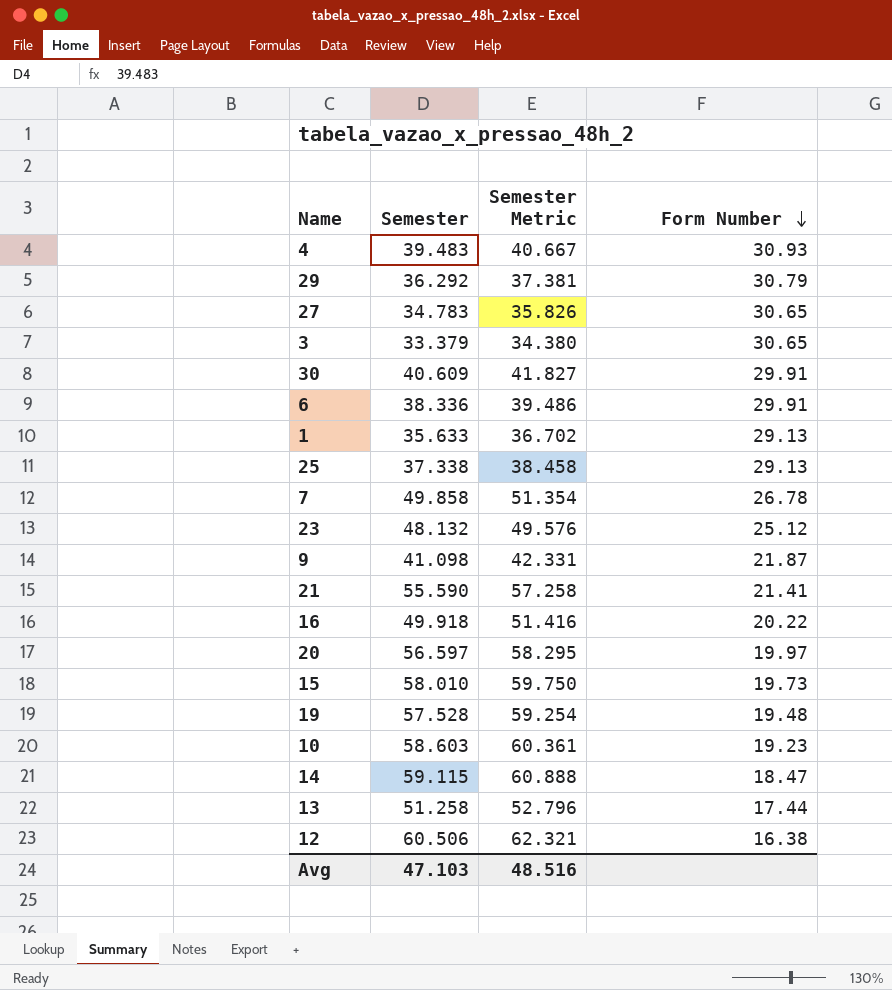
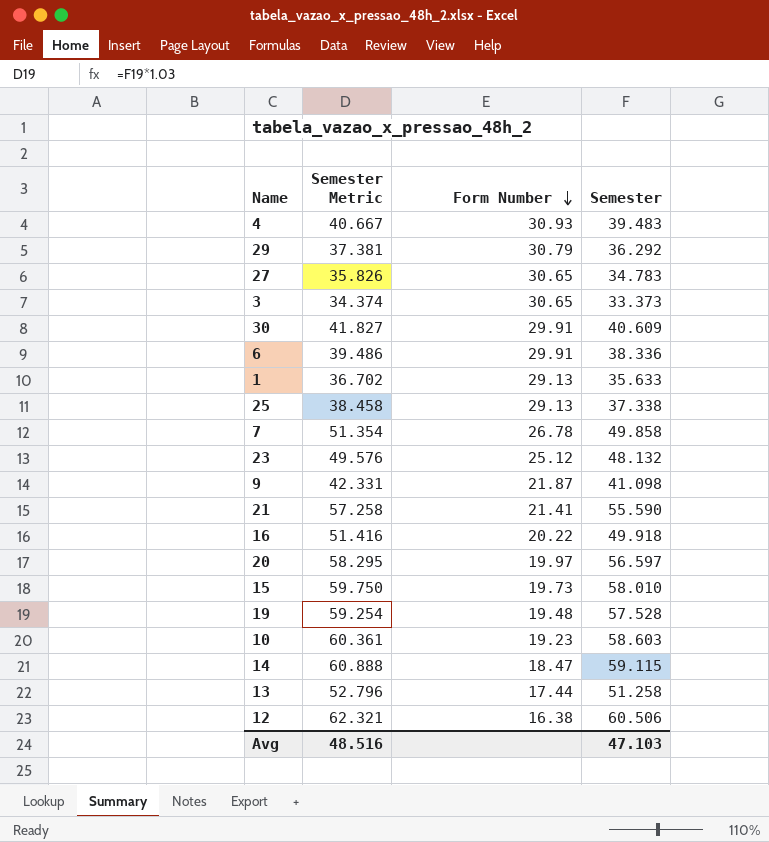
column Semester | position: 2 -> 4
3 | Semester Metric: 34.380 -> 34.374
3 | Semester: 33.379 -> 33.373

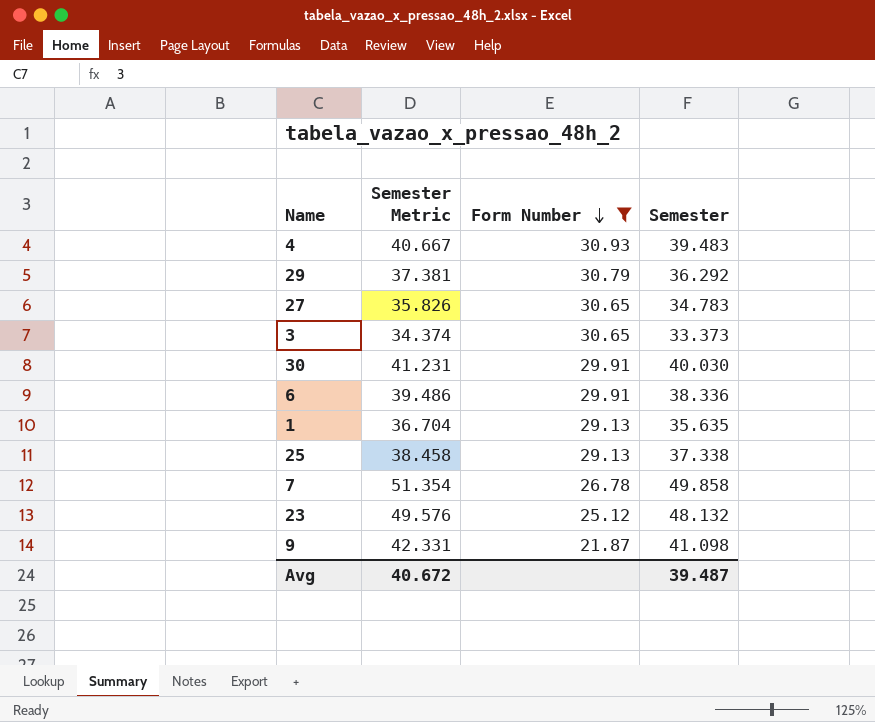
filter: none -> Form Number >= 21.87
30 | Semester Metric: 41.827 -> 41.231
30 | Semester: 40.609 -> 40.030
1 | Semester Metric: 36.702 -> 36.704
1 | Semester: 35.633 -> 35.635
Avg | Semester Metric: 48.516 -> 40.672
Avg | Semester: 47.103 -> 39.487

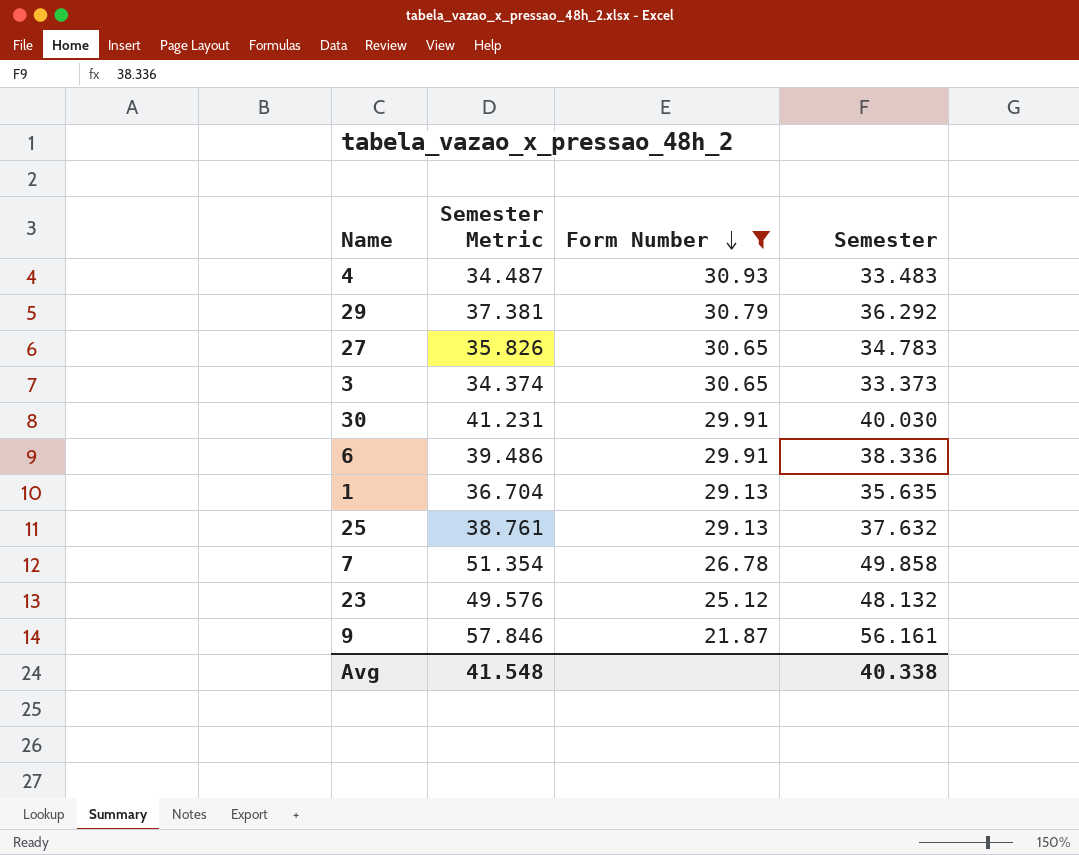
4 | Semester Metric: 40.667 -> 34.487
4 | Semester: 39.483 -> 33.483
25 | Semester Metric: 38.458 -> 38.761
25 | Semester: 37.338 -> 37.632
9 | Semester Metric: 42.331 -> 57.846
9 | Semester: 41.098 -> 56.161
Avg | Semester Metric: 40.672 -> 41.548
Avg | Semester: 39.487 -> 40.338

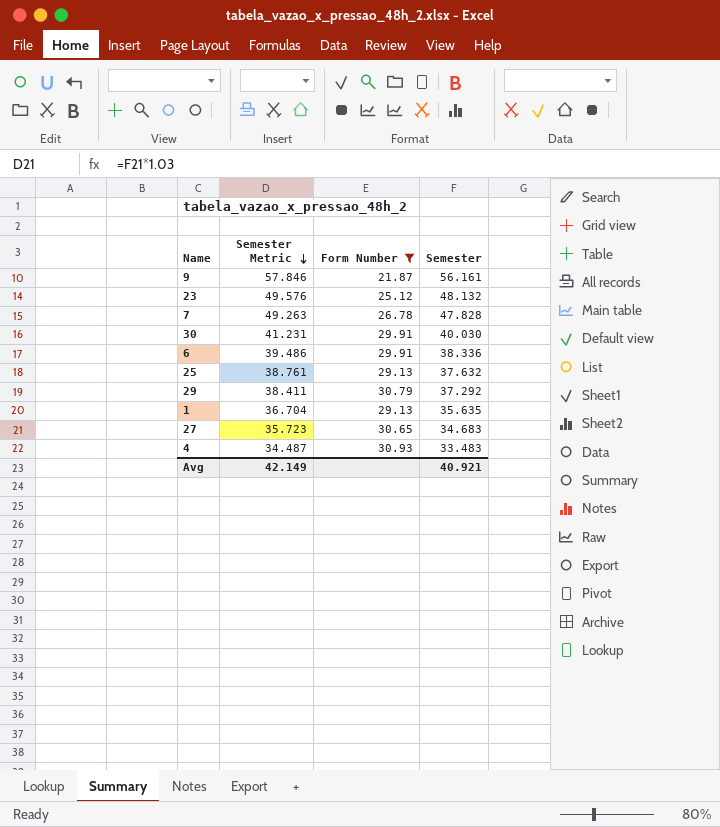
row order: Form Number descending -> Semester Metric descending
row 3: 34.374 | 30.65 | 33.373 -> none
7 | Semester Metric: 51.354 -> 49.263
7 | Semester: 49.858 -> 47.828
29 | Semester Metric: 37.381 -> 38.411
29 | Semester: 36.292 -> 37.292
27 | Semester Metric: 35.826 -> 35.723
27 | Semester: 34.783 -> 34.683
Avg | Semester Metric: 41.548 -> 42.149
Avg | Semester: 40.338 -> 40.921

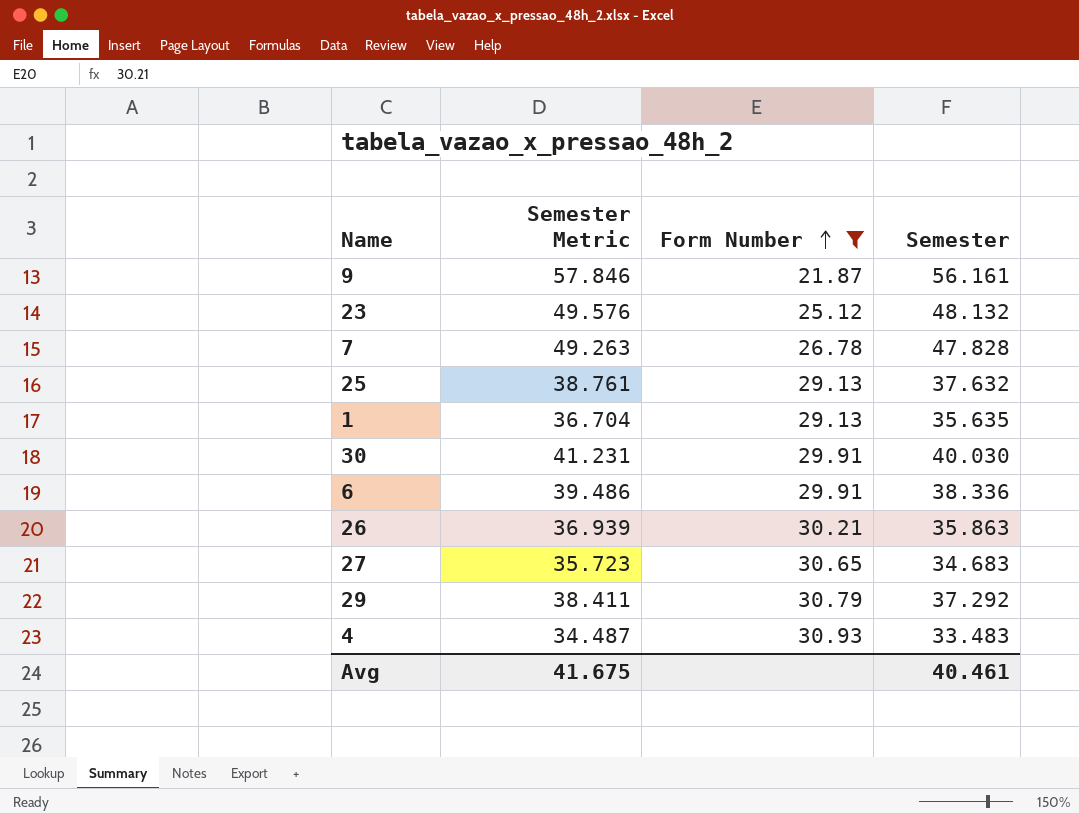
row order: Semester Metric descending -> Form Number ascending
row 26: none -> 36.939 | 30.21 | 35.863
Avg | Semester Metric: 42.149 -> 41.675
Avg | Semester: 40.921 -> 40.461

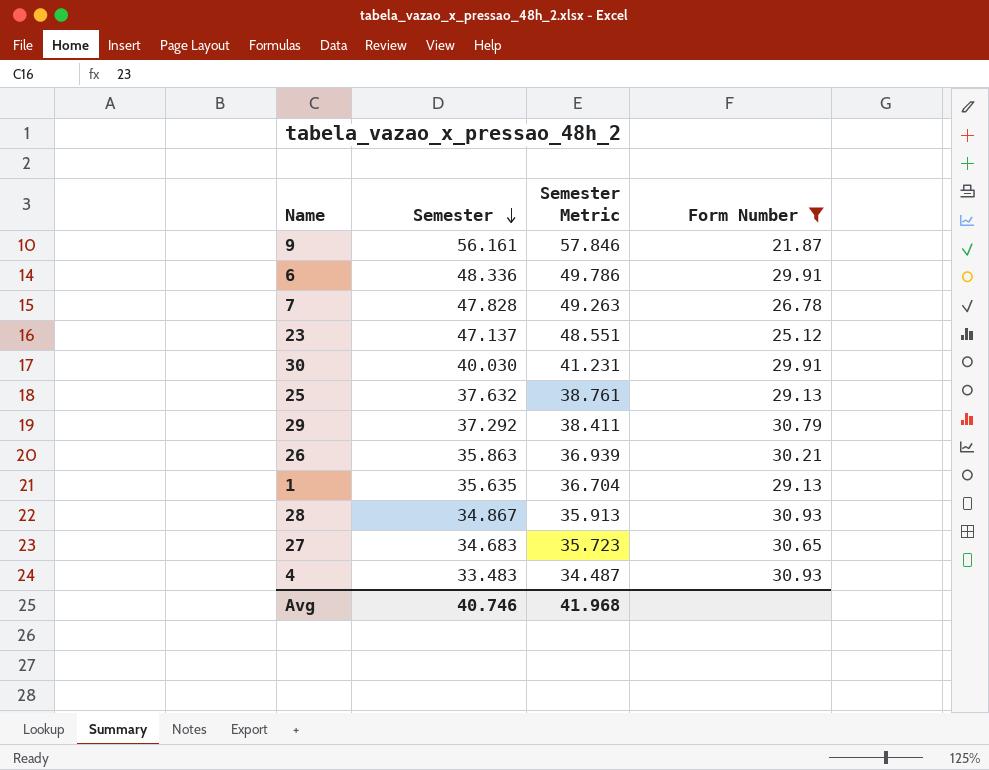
row order: Form Number ascending -> Semester descending
column Semester | position: 4 -> 2
6 | Semester: 38.336 -> 48.336
6 | Semester Metric: 39.486 -> 49.786
23 | Semester: 48.132 -> 47.137
23 | Semester Metric: 49.576 -> 48.551
row 28: none -> 34.867 | 35.913 | 30.93
Avg | Semester: 40.461 -> 40.746
Avg | Semester Metric: 41.675 -> 41.968

